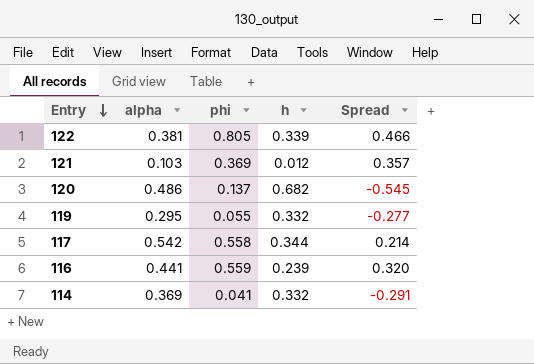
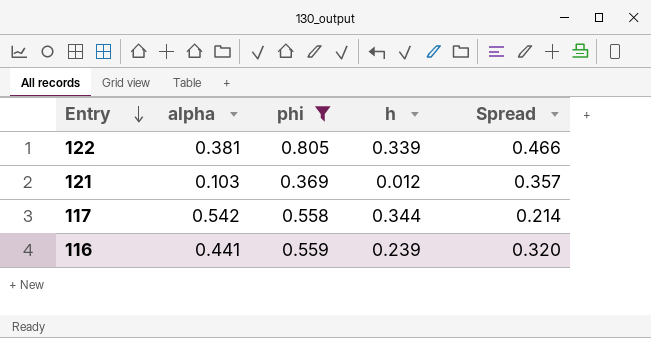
filter: none -> phi >= 0.369

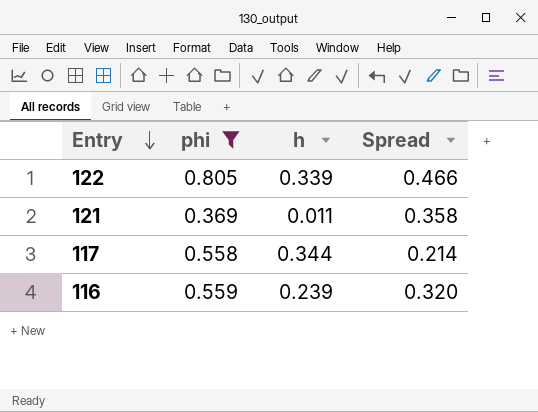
column alpha | position: 2 -> none
121 | h: 0.012 -> 0.011
121 | Spread: 0.357 -> 0.358

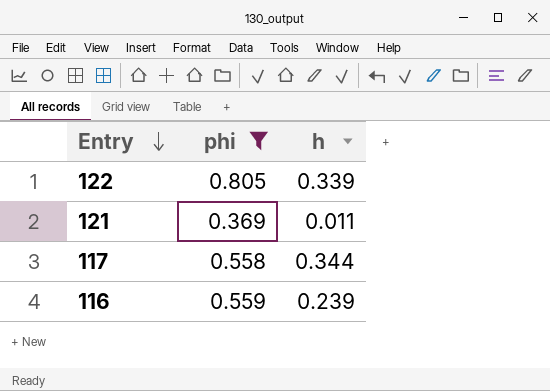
column Spread | formula: [phi] - [h] -> none

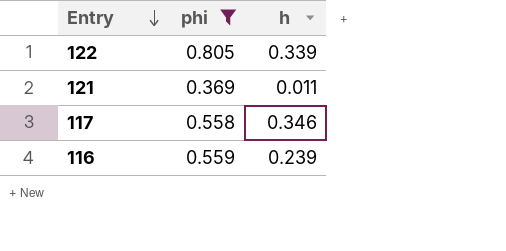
117 | h: 0.344 -> 0.346

